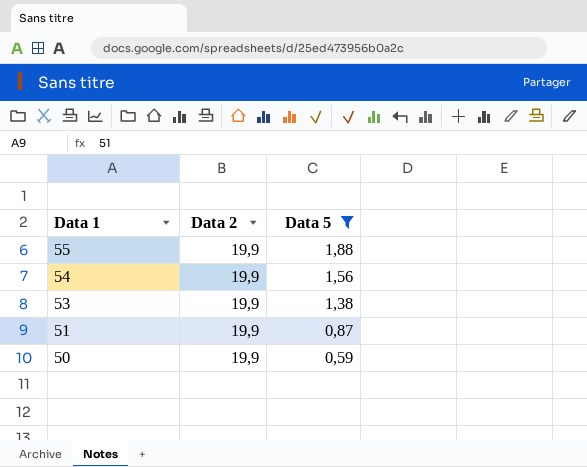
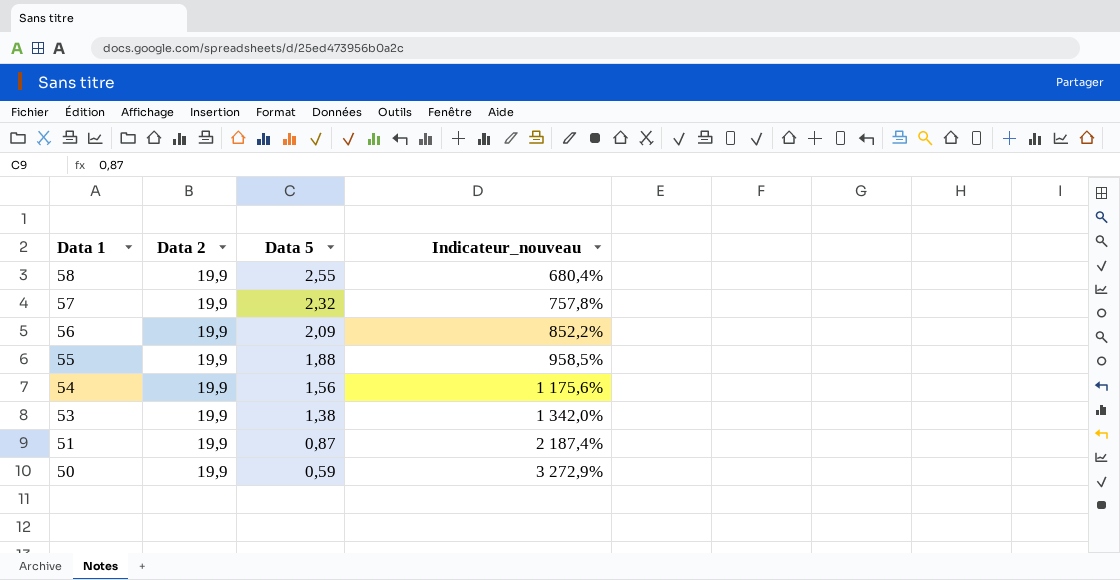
filter: Data 5 <= 1,88 -> none
column Indicateur_nouveau | formula: none -> ([Data 2] - [Data 5]) / [Data 5]

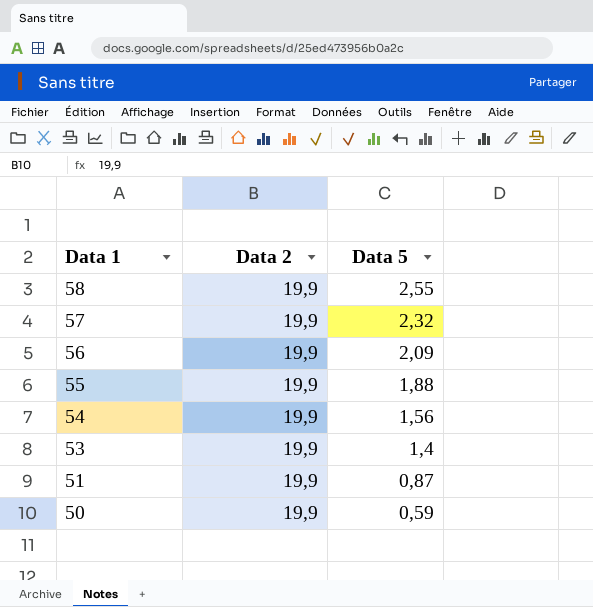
column Indicateur_nouveau | formula: ([Data 2] - [Data 5]) / [Data 5] -> none
53 | Data 5: 1,38 -> 1,4

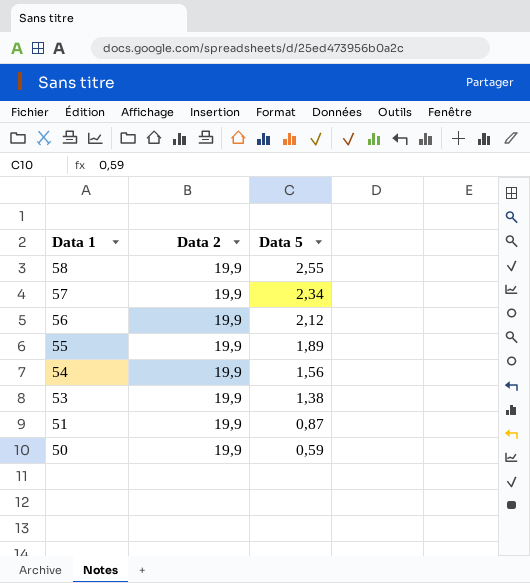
57 | Data 5: 2,32 -> 2,34
56 | Data 5: 2,09 -> 2,12
55 | Data 5: 1,88 -> 1,89
53 | Data 5: 1,4 -> 1,38

